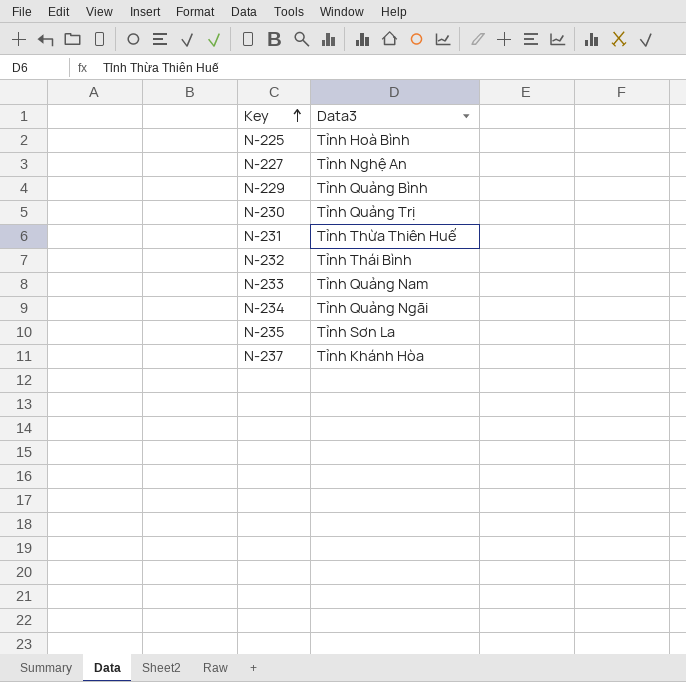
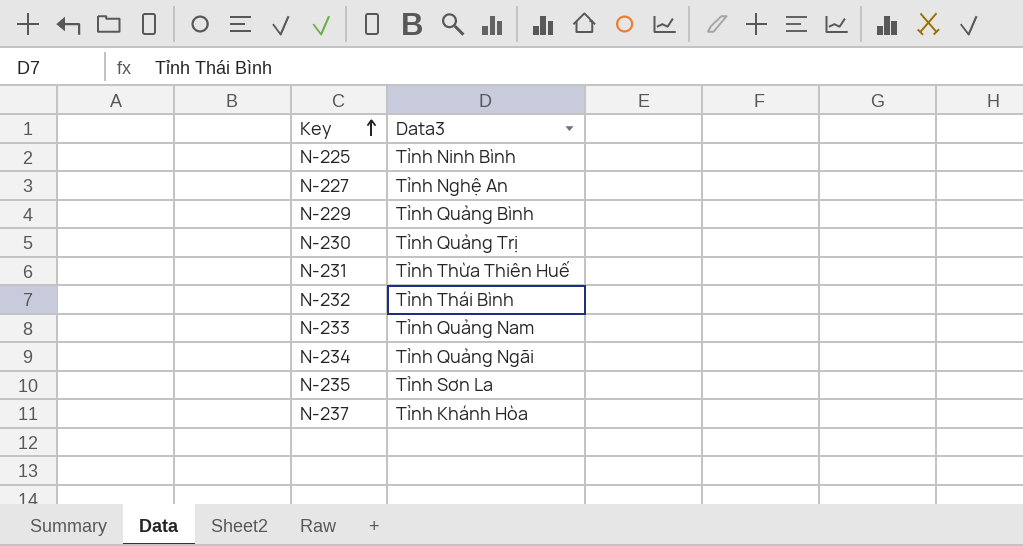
N-225 | Data3: Tỉnh Hoà Bình -> Tỉnh Ninh Bình

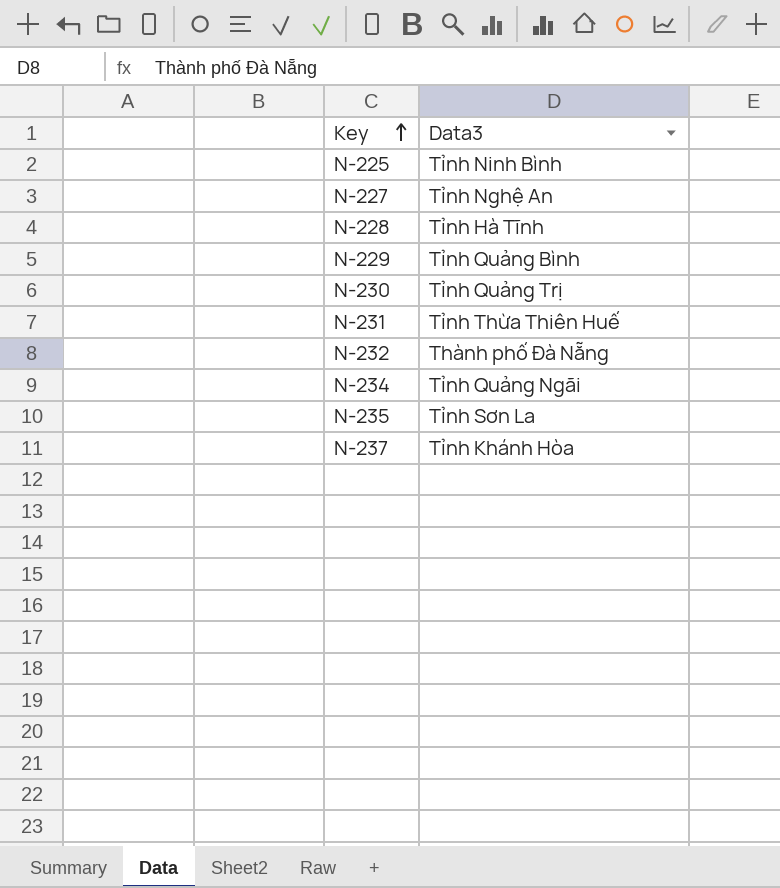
row N-233: Tỉnh Quảng Nam -> none
row N-228: none -> Tỉnh Hà Tĩnh
N-232 | Data3: Tỉnh Thái Bình -> Thành phố Đà Nẵng

